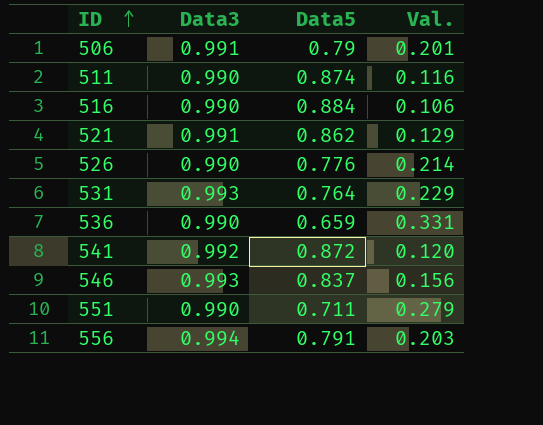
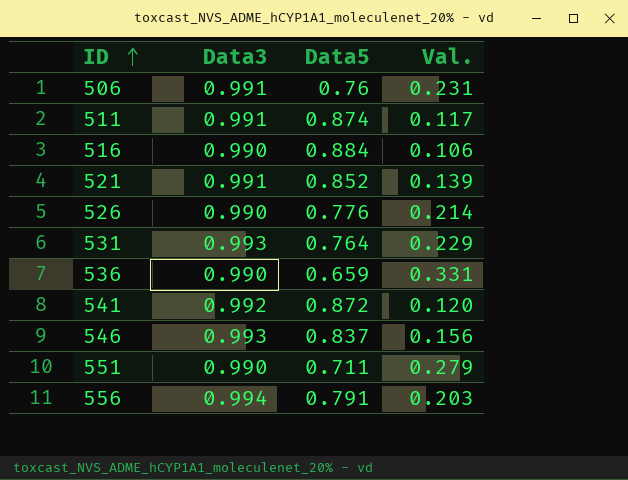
506 | Data5: 0.79 -> 0.76
506 | Val.: 0.201 -> 0.231
511 | Data3: 0.990 -> 0.991
511 | Val.: 0.116 -> 0.117
521 | Data5: 0.862 -> 0.852
521 | Val.: 0.129 -> 0.139

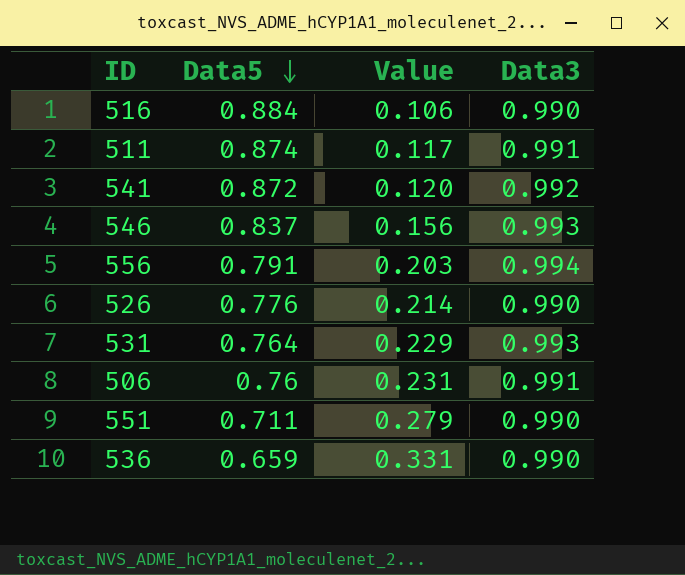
row order: ID ascending -> Data5 descending
column name: Val. -> Value
column Data3 | position: 2 -> 4
row 521: 0.991 | 0.852 | 0.139 -> none

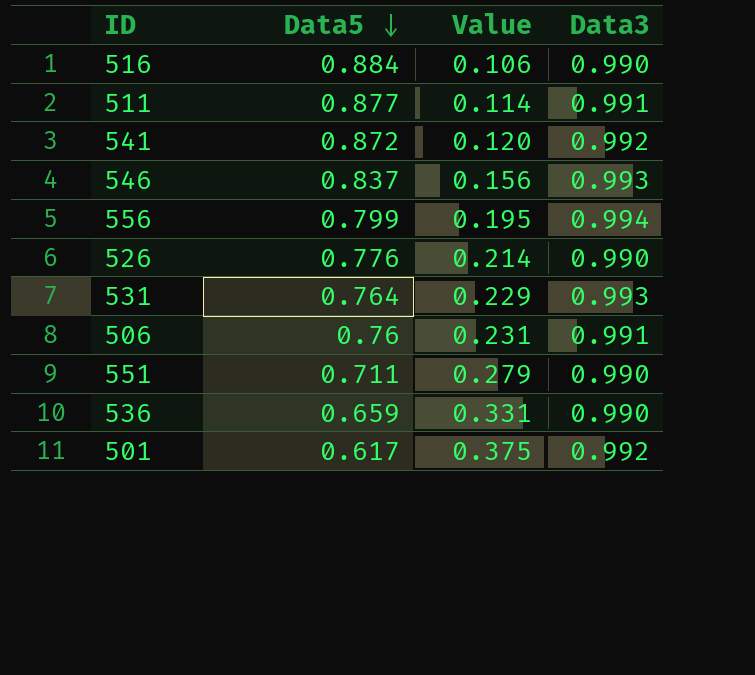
511 | Data5: 0.874 -> 0.877
511 | Value: 0.117 -> 0.114
556 | Data5: 0.791 -> 0.799
556 | Value: 0.203 -> 0.195
row 501: none -> 0.617 | 0.375 | 0.992

